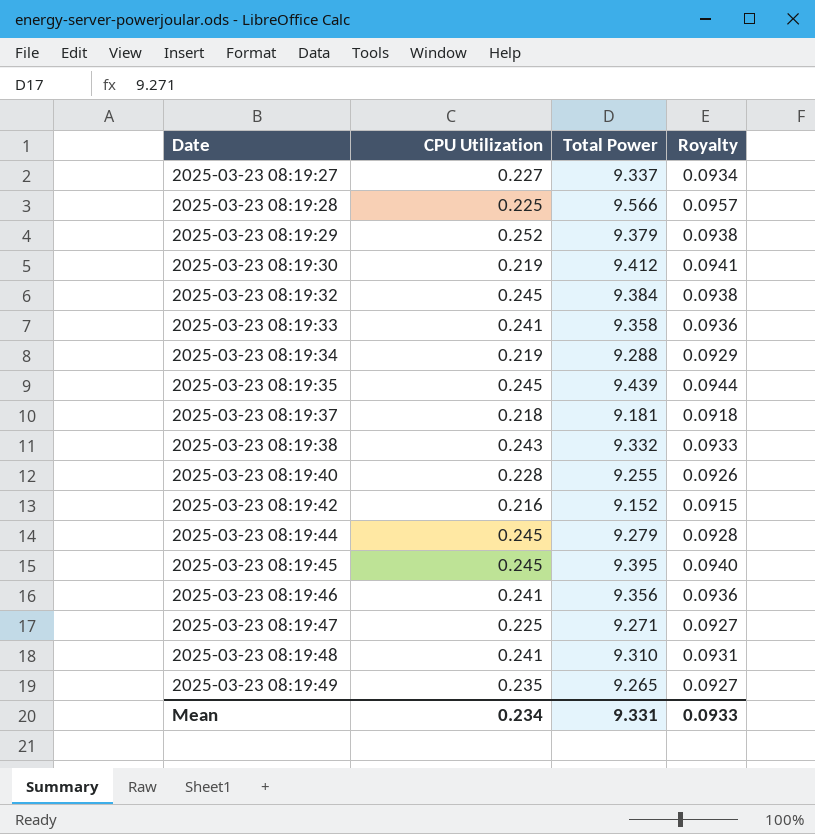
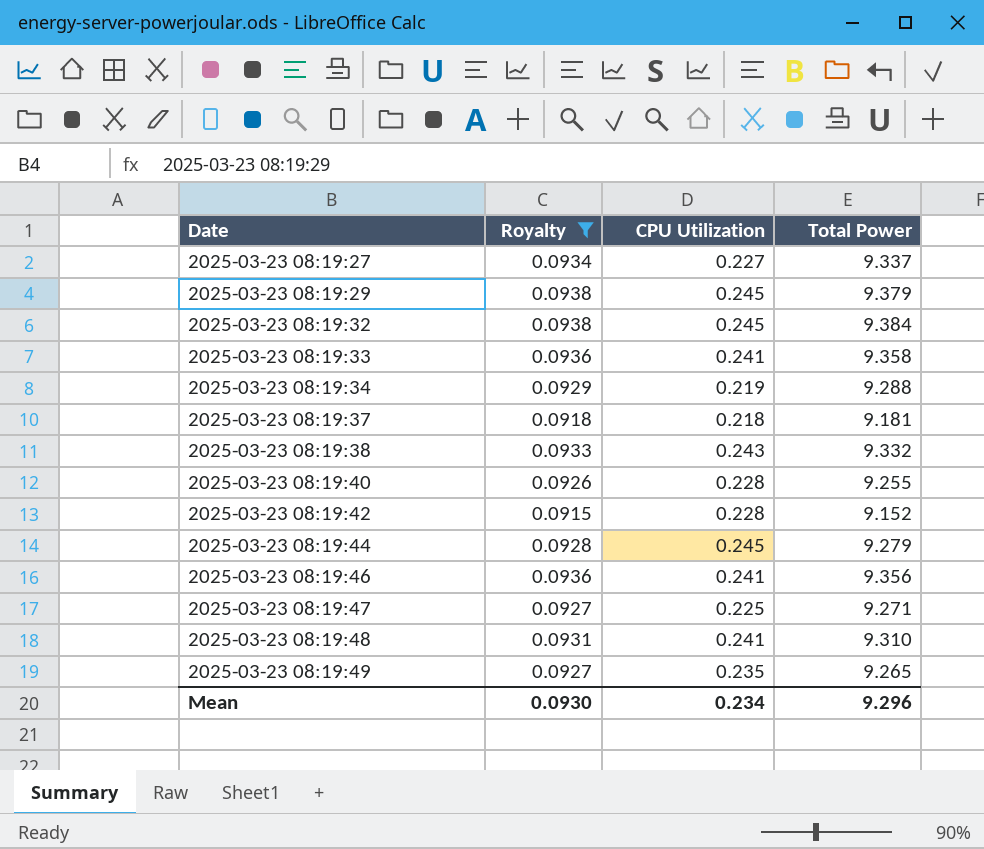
filter: none -> Royalty <= 0.0938
column Royalty | position: 4 -> 2
2025-03-23 08:19:29 | CPU Utilization: 0.252 -> 0.245
2025-03-23 08:19:42 | CPU Utilization: 0.216 -> 0.228
Mean | Royalty: 0.0933 -> 0.0930
Mean | Total Power: 9.331 -> 9.296

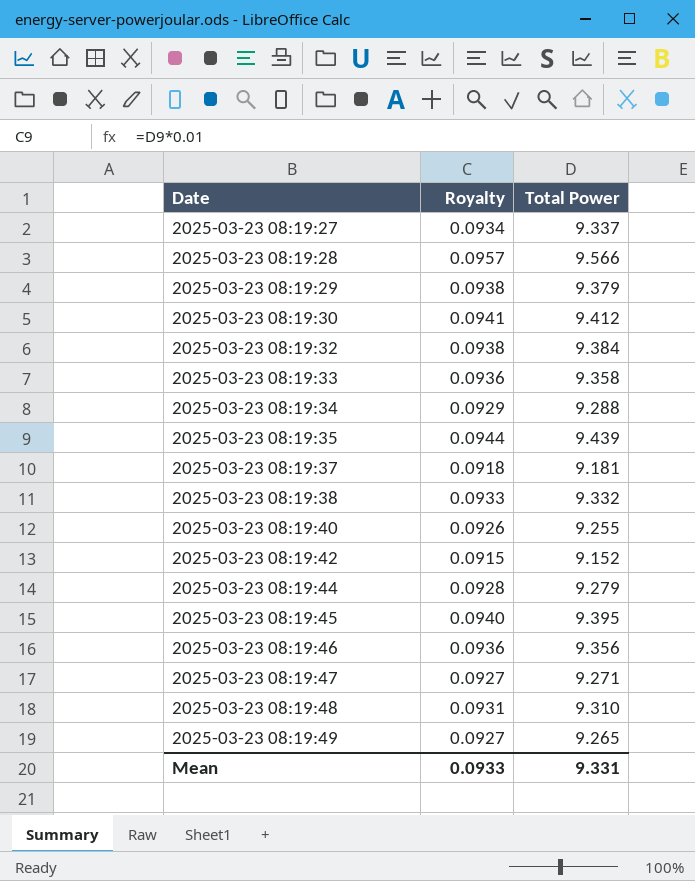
filter: Royalty <= 0.0938 -> none
column CPU Utilization | position: 3 -> none
Mean | Royalty: 0.0930 -> 0.0933
Mean | Total Power: 9.296 -> 9.331

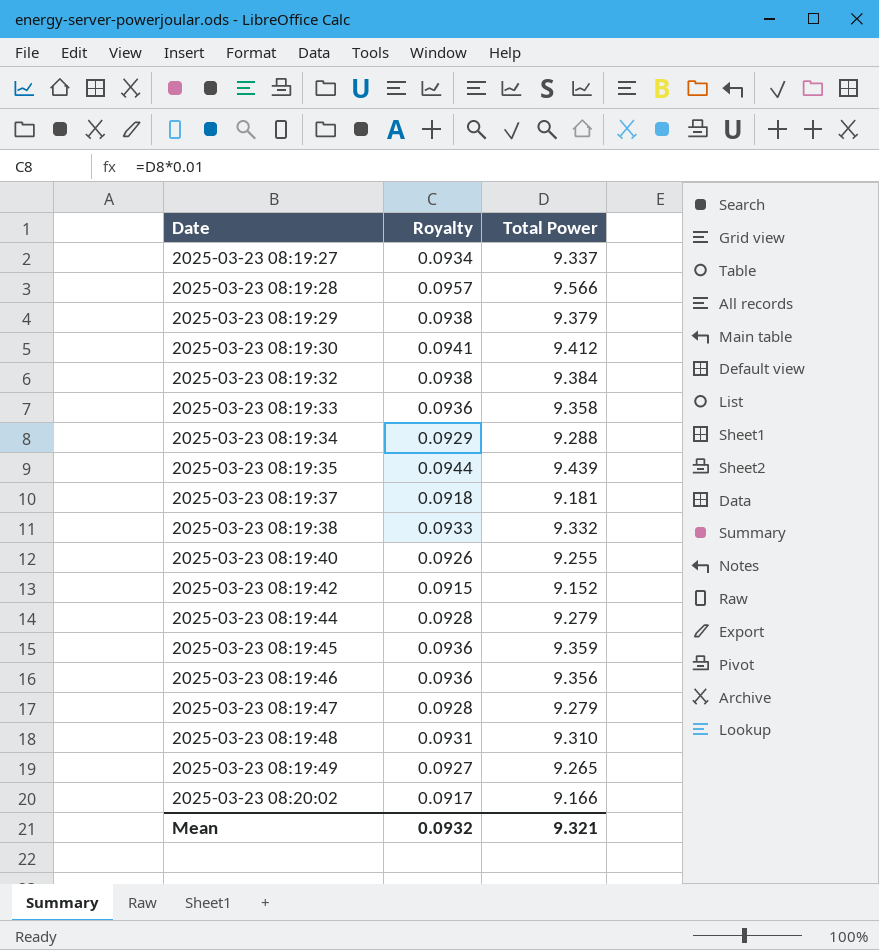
2025-03-23 08:19:45 | Royalty: 0.0940 -> 0.0936
2025-03-23 08:19:45 | Total Power: 9.395 -> 9.359
2025-03-23 08:19:47 | Royalty: 0.0927 -> 0.0928
2025-03-23 08:19:47 | Total Power: 9.271 -> 9.279
row 2025-03-23 08:20:02: none -> 0.0917 | 9.166
Mean | Royalty: 0.0933 -> 0.0932
Mean | Total Power: 9.331 -> 9.321

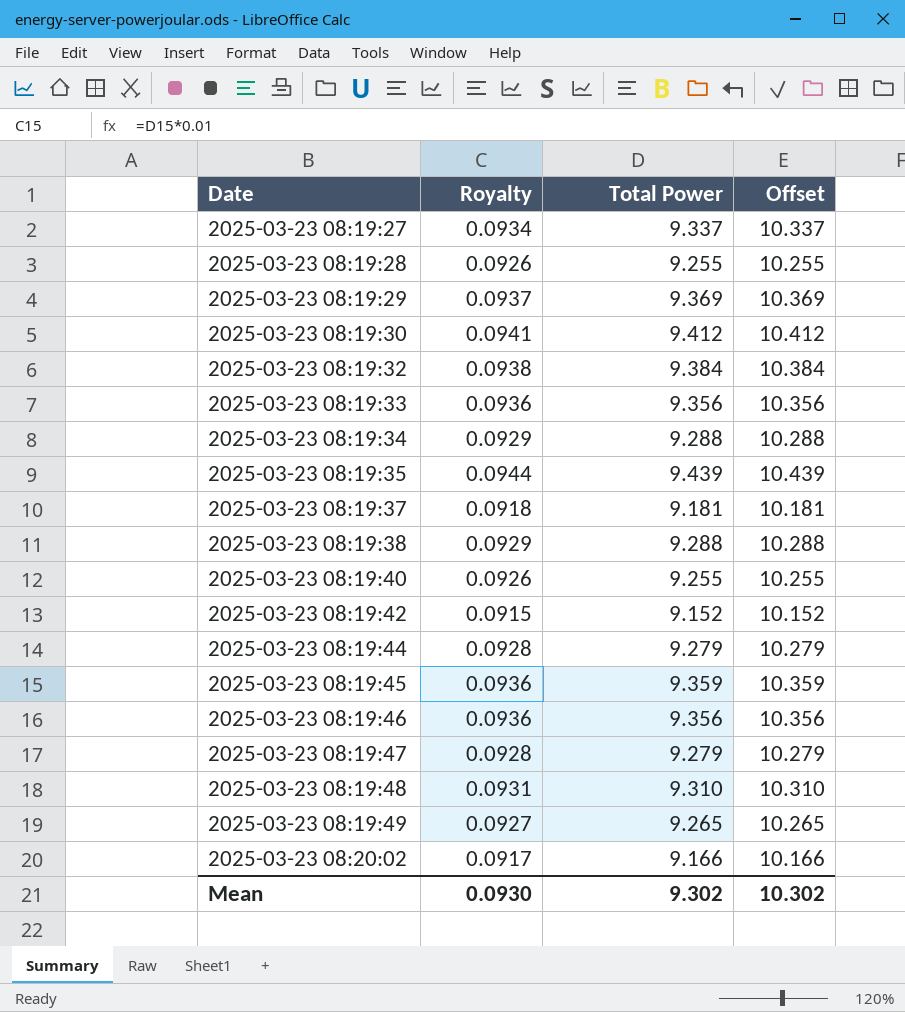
column Offset | formula: none -> [Total Power] + 1
2025-03-23 08:19:28 | Royalty: 0.0957 -> 0.0926
2025-03-23 08:19:28 | Total Power: 9.566 -> 9.255
2025-03-23 08:19:29 | Royalty: 0.0938 -> 0.0937
2025-03-23 08:19:29 | Total Power: 9.379 -> 9.369
2025-03-23 08:19:33 | Total Power: 9.358 -> 9.356
2025-03-23 08:19:38 | Royalty: 0.0933 -> 0.0929
2025-03-23 08:19:38 | Total Power: 9.332 -> 9.288
Mean | Royalty: 0.0932 -> 0.0930
Mean | Total Power: 9.321 -> 9.302

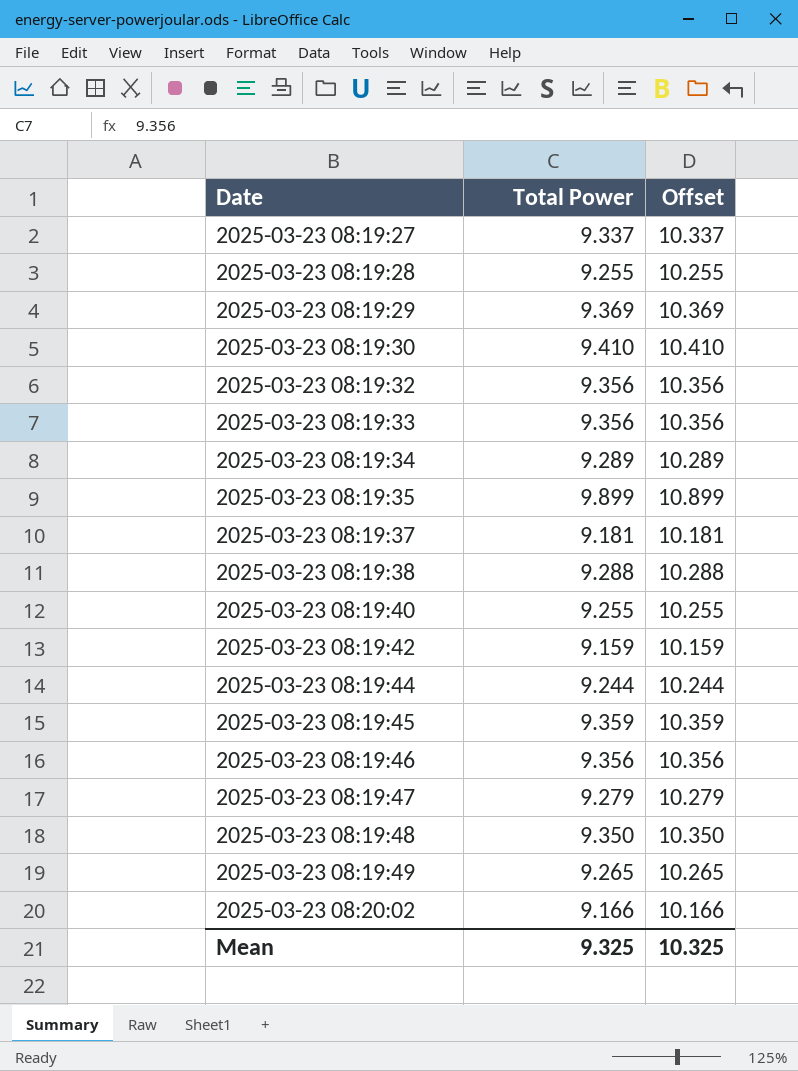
column Royalty | formula: [Total Power] * 0.01 -> none
2025-03-23 08:19:30 | Total Power: 9.412 -> 9.410
2025-03-23 08:19:30 | Offset: 10.412 -> 10.410
2025-03-23 08:19:32 | Total Power: 9.384 -> 9.356
2025-03-23 08:19:32 | Offset: 10.384 -> 10.356
2025-03-23 08:19:34 | Total Power: 9.288 -> 9.289
2025-03-23 08:19:34 | Offset: 10.288 -> 10.289
2025-03-23 08:19:35 | Total Power: 9.439 -> 9.899
2025-03-23 08:19:35 | Offset: 10.439 -> 10.899
2025-03-23 08:19:42 | Total Power: 9.152 -> 9.159
2025-03-23 08:19:42 | Offset: 10.152 -> 10.159
2025-03-23 08:19:44 | Total Power: 9.279 -> 9.244
2025-03-23 08:19:44 | Offset: 10.279 -> 10.244
2025-03-23 08:19:48 | Total Power: 9.310 -> 9.350
2025-03-23 08:19:48 | Offset: 10.310 -> 10.350
Mean | Total Power: 9.302 -> 9.325
Mean | Offset: 10.302 -> 10.325

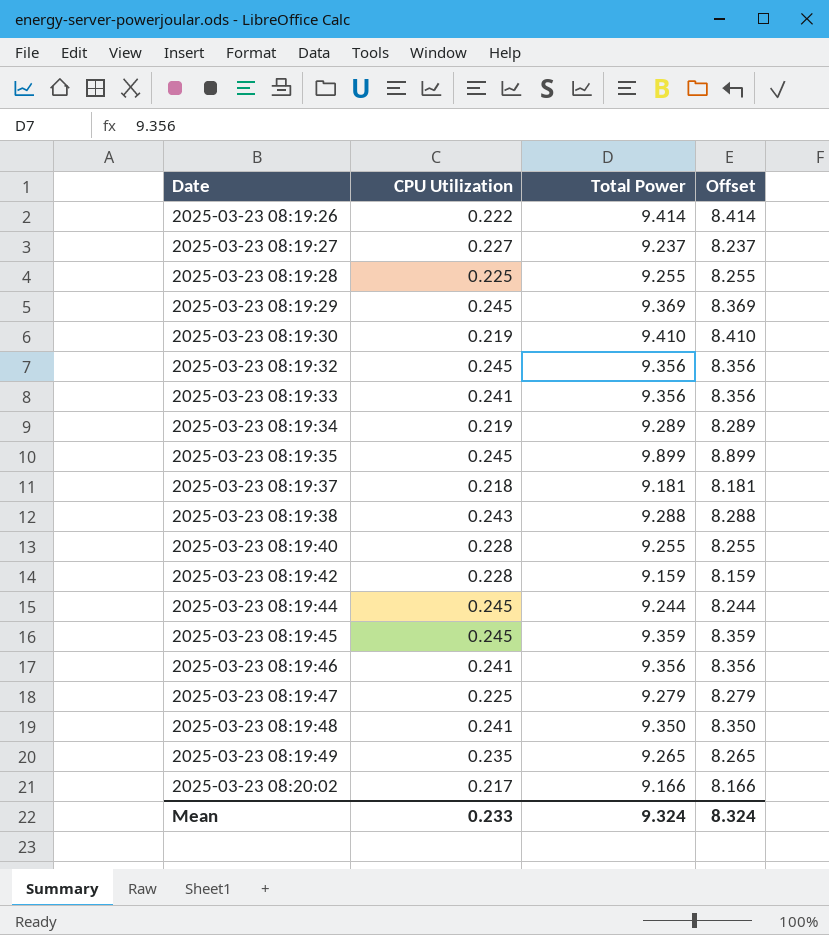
column CPU Utilization | position: none -> 2
column Offset | formula: [Total Power] + 1 -> [Total Power] - 1
row 2025-03-23 08:19:26: none -> 0.222 | 9.414 | 8.414
2025-03-23 08:19:27 | Total Power: 9.337 -> 9.237
Mean | Total Power: 9.325 -> 9.324
Mean | Offset: 10.325 -> 8.324

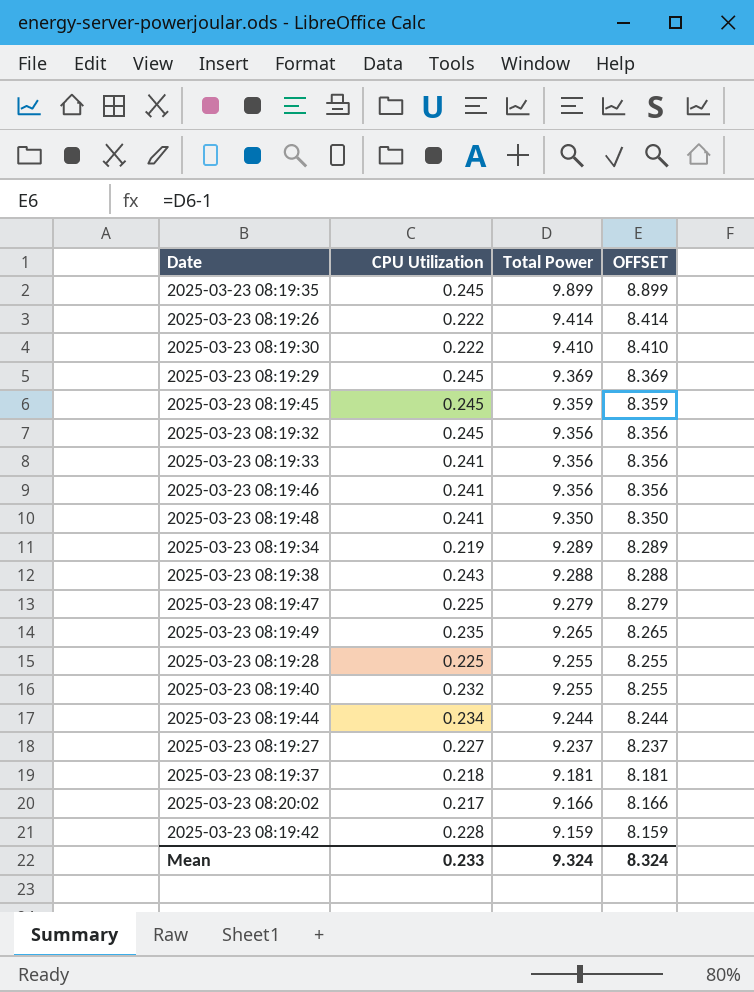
row order: Date ascending -> Total Power descending
column name: Offset -> OFFSET
2025-03-23 08:19:30 | CPU Utilization: 0.219 -> 0.222
2025-03-23 08:19:40 | CPU Utilization: 0.228 -> 0.232
2025-03-23 08:19:44 | CPU Utilization: 0.245 -> 0.234

